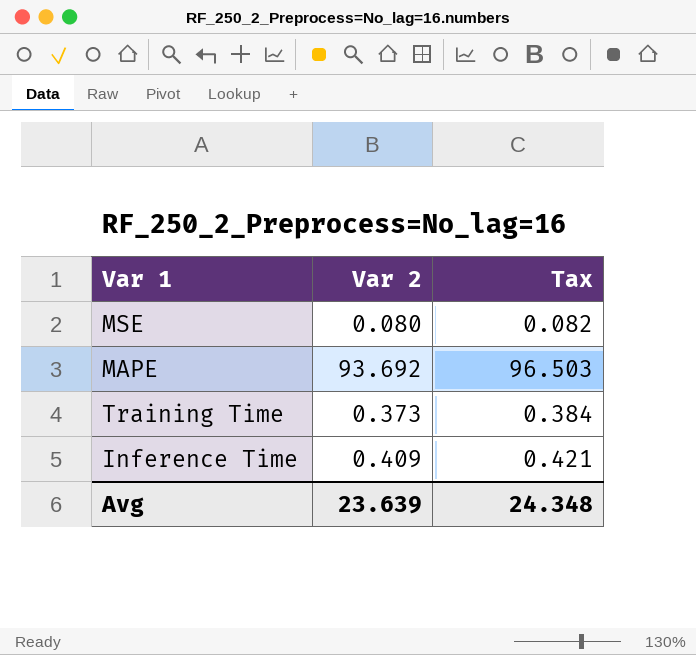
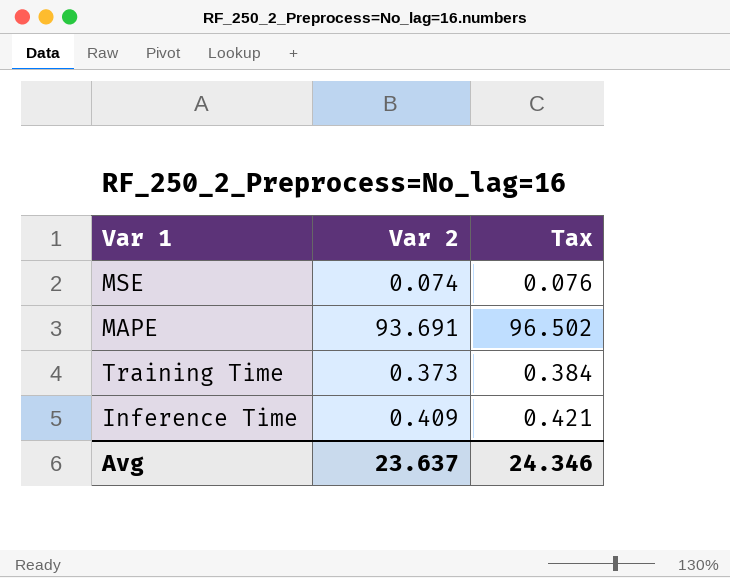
MSE | Var 2: 0.080 -> 0.074
MSE | Tax: 0.082 -> 0.076
MAPE | Var 2: 93.692 -> 93.691
MAPE | Tax: 96.503 -> 96.502
Avg | Var 2: 23.639 -> 23.637
Avg | Tax: 24.348 -> 24.346

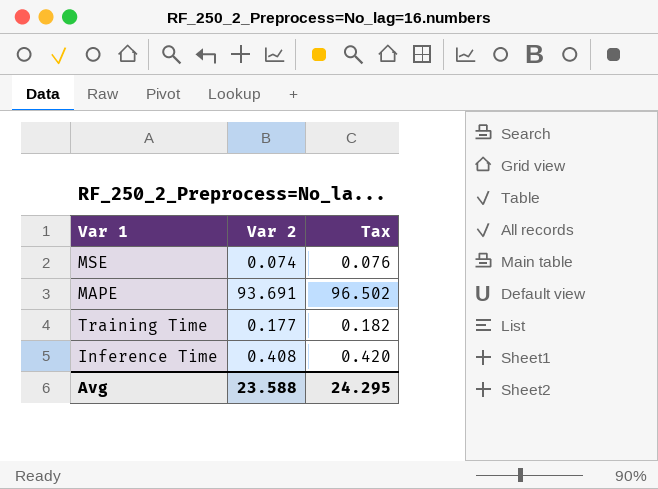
Training Time | Var 2: 0.373 -> 0.177
Training Time | Tax: 0.384 -> 0.182
Inference Time | Var 2: 0.409 -> 0.408
Inference Time | Tax: 0.421 -> 0.420
Avg | Var 2: 23.637 -> 23.588
Avg | Tax: 24.346 -> 24.295

